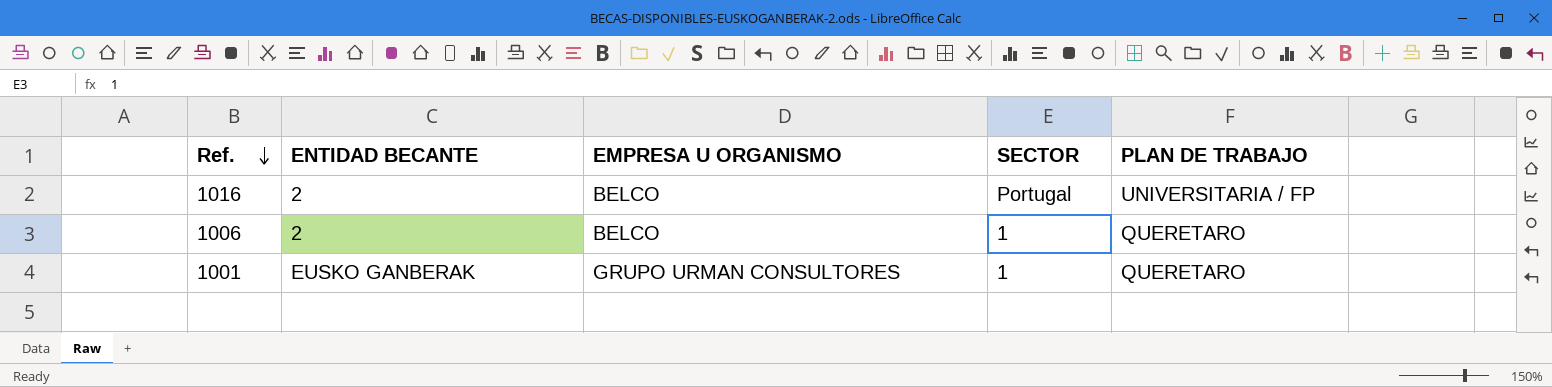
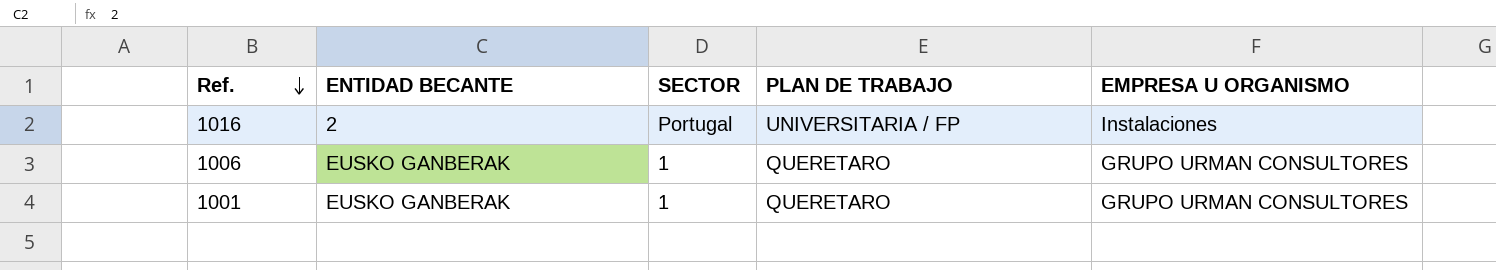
column EMPRESA U ORGANISMO | position: 3 -> 5
1016 | EMPRESA U ORGANISMO: BELCO -> Instalaciones
1006 | ENTIDAD BECANTE: 2 -> EUSKO GANBERAK
1006 | EMPRESA U ORGANISMO: BELCO -> GRUPO URMAN CONSULTORES

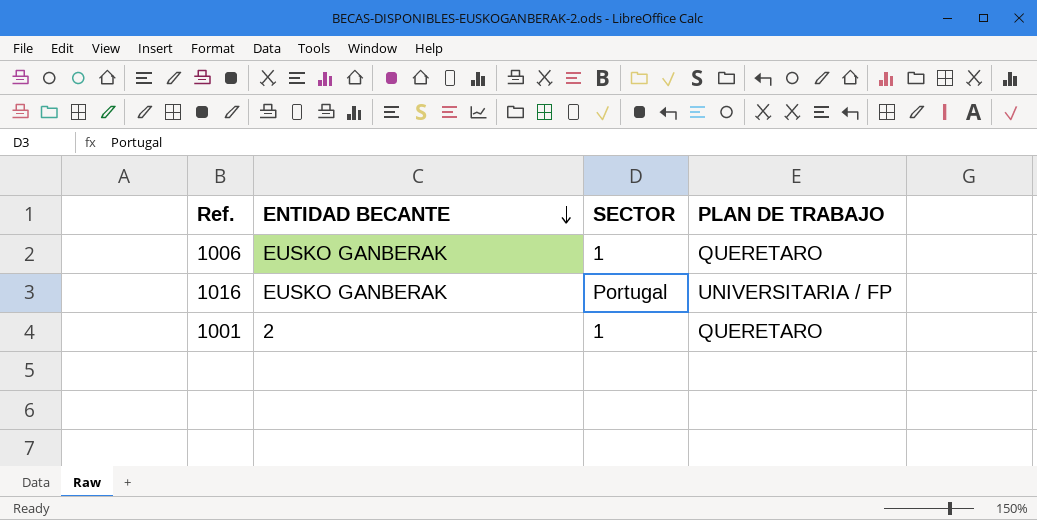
row order: Ref. descending -> ENTIDAD BECANTE descending
column EMPRESA U ORGANISMO | position: 5 -> none
1016 | ENTIDAD BECANTE: 2 -> EUSKO GANBERAK
1001 | ENTIDAD BECANTE: EUSKO GANBERAK -> 2

